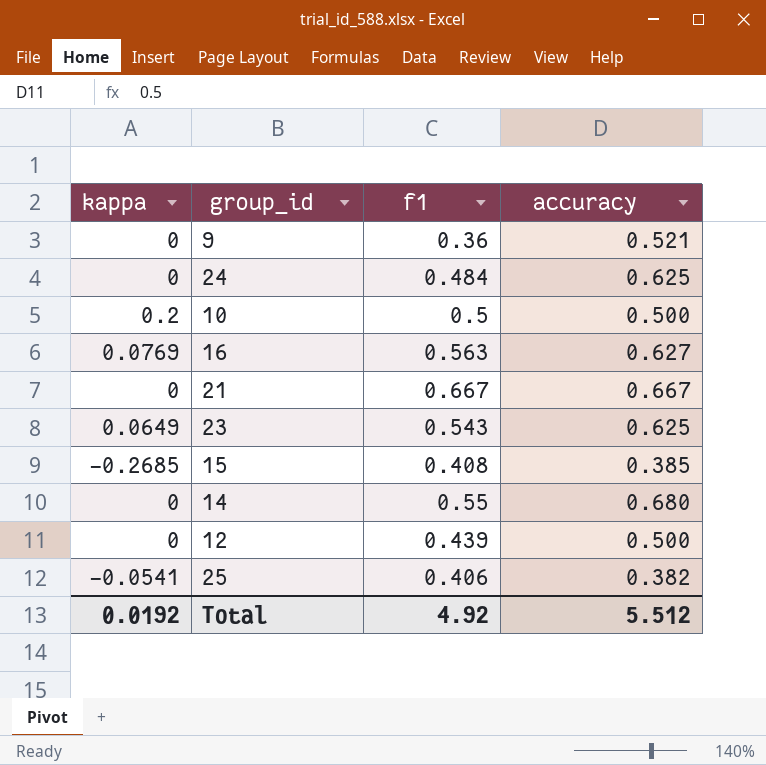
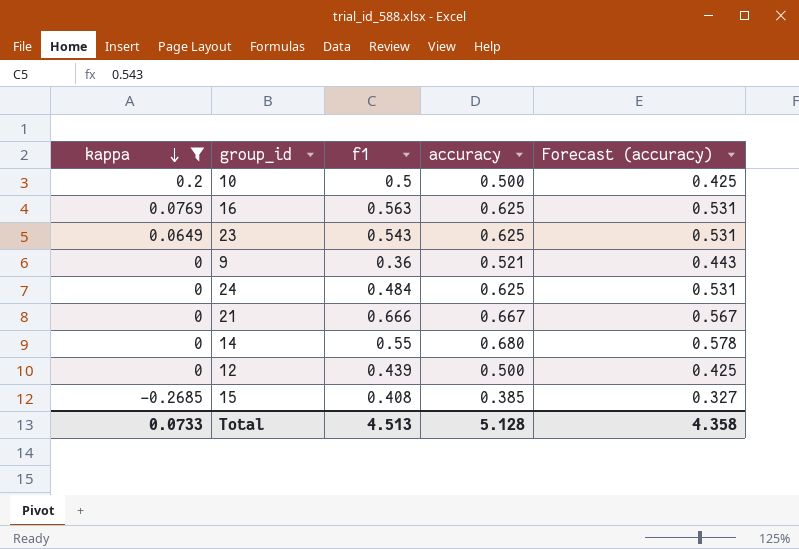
filter: none -> kappa != -0.0541
row order: none -> kappa descending
column Forecast (accuracy) | formula: none -> [accuracy] * 0.85
16 | accuracy: 0.627 -> 0.625
21 | f1: 0.667 -> 0.666
Total | kappa: 0.0192 -> 0.0733
Total | f1: 4.92 -> 4.513
Total | accuracy: 5.512 -> 5.128

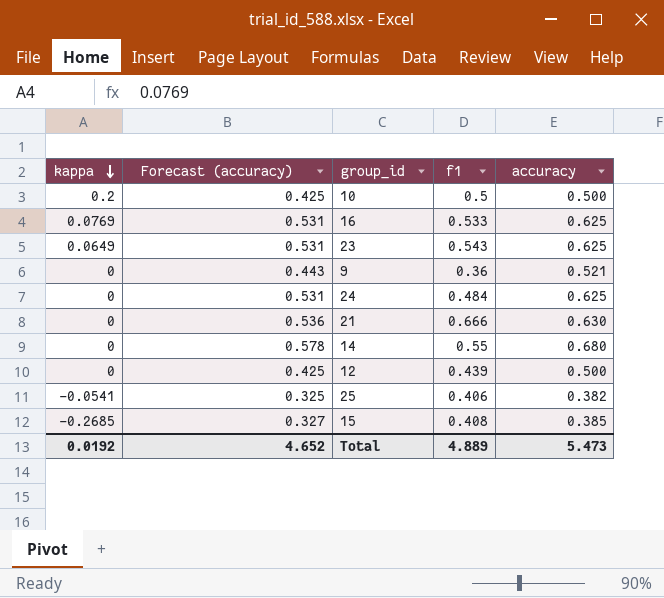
filter: kappa != -0.0541 -> none
column Forecast (accuracy) | position: 5 -> 2
16 | f1: 0.563 -> 0.533
21 | Forecast (accuracy): 0.567 -> 0.536
21 | accuracy: 0.667 -> 0.630
Total | kappa: 0.0733 -> 0.0192
Total | Forecast (accuracy): 4.358 -> 4.652
Total | f1: 4.513 -> 4.889
Total | accuracy: 5.128 -> 5.473

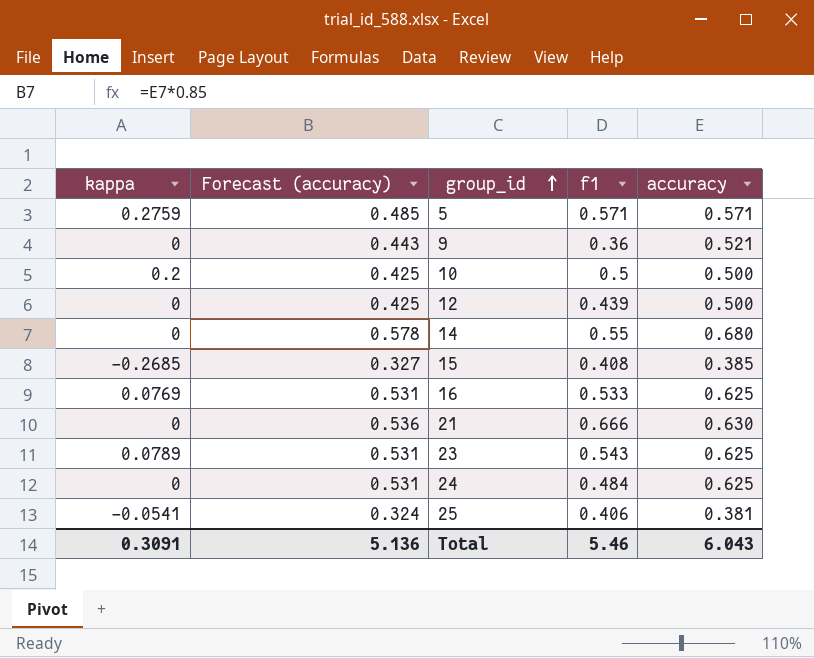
row order: kappa descending -> group_id ascending
row 5: none -> 0.2759 | 0.485 | 0.571 | 0.571
23 | kappa: 0.0649 -> 0.0789
25 | Forecast (accuracy): 0.325 -> 0.324
25 | accuracy: 0.382 -> 0.381
Total | kappa: 0.0192 -> 0.3091
Total | Forecast (accuracy): 4.652 -> 5.136
Total | f1: 4.889 -> 5.46
Total | accuracy: 5.473 -> 6.043

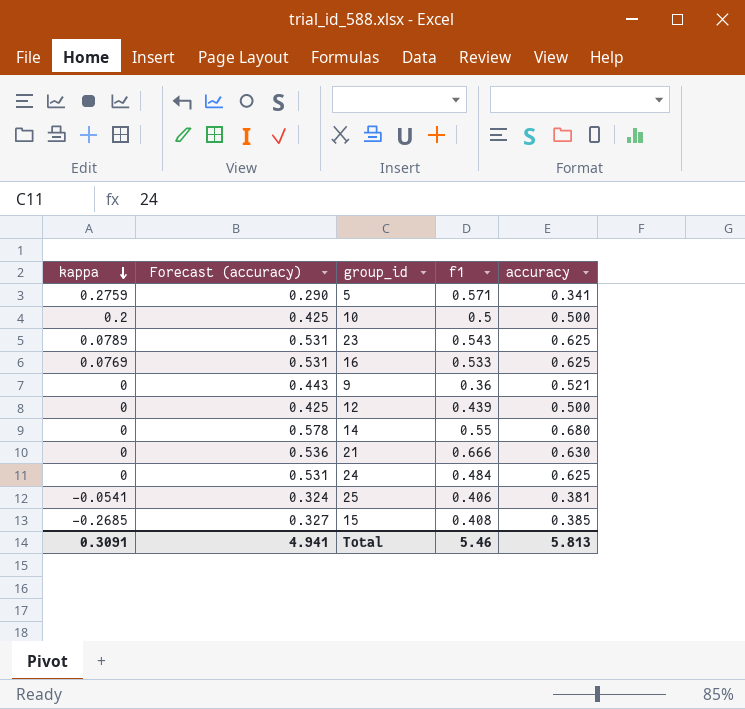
row order: group_id ascending -> kappa descending
5 | Forecast (accuracy): 0.485 -> 0.290
5 | accuracy: 0.571 -> 0.341
Total | Forecast (accuracy): 5.136 -> 4.941
Total | accuracy: 6.043 -> 5.813

